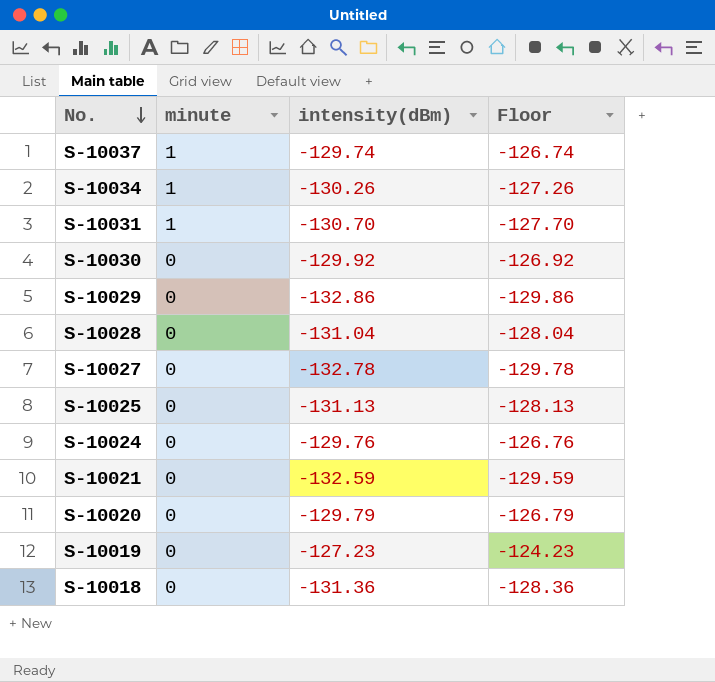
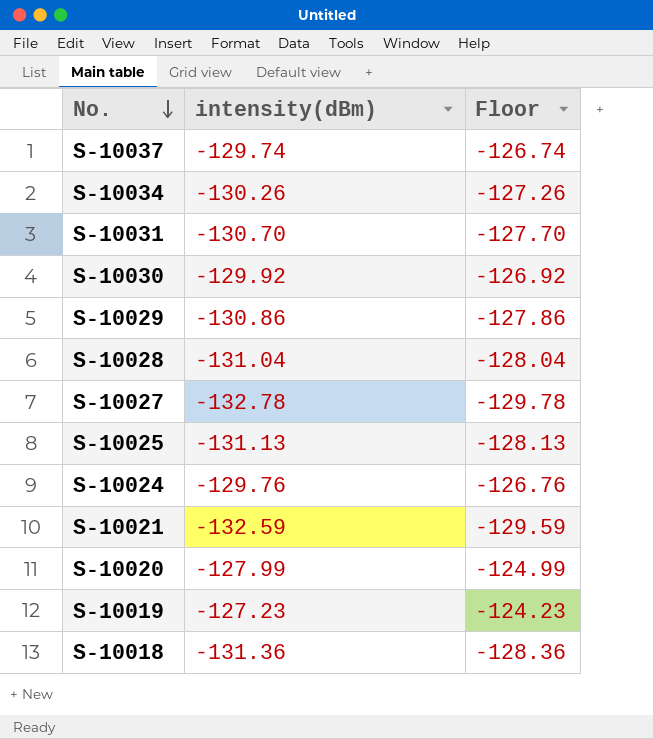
column minute | position: 2 -> none
S-10029 | intensity(dBm): -132.86 -> -130.86
S-10029 | Floor: -129.86 -> -127.86
S-10020 | intensity(dBm): -129.79 -> -127.99
S-10020 | Floor: -126.79 -> -124.99

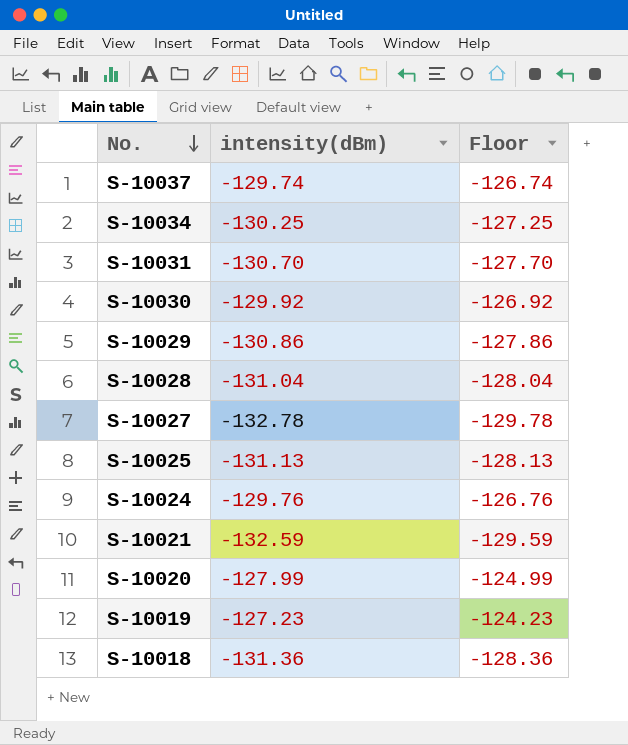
S-10034 | intensity(dBm): -130.26 -> -130.25
S-10034 | Floor: -127.26 -> -127.25

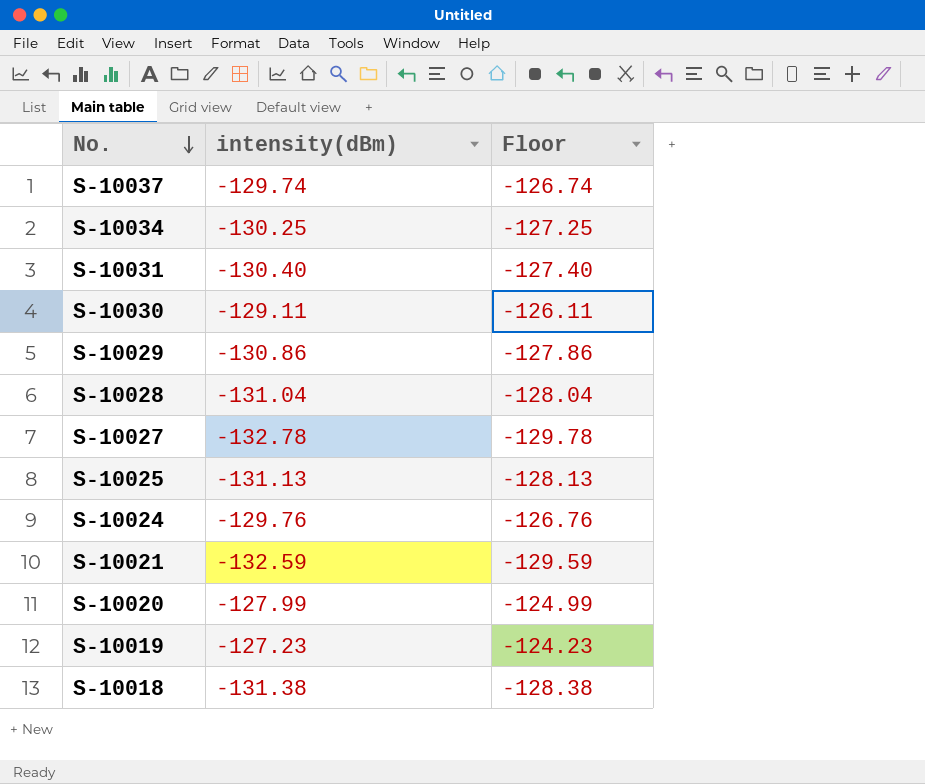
S-10031 | intensity(dBm): -130.70 -> -130.40
S-10031 | Floor: -127.70 -> -127.40
S-10030 | intensity(dBm): -129.92 -> -129.11
S-10030 | Floor: -126.92 -> -126.11
S-10018 | intensity(dBm): -131.36 -> -131.38
S-10018 | Floor: -128.36 -> -128.38

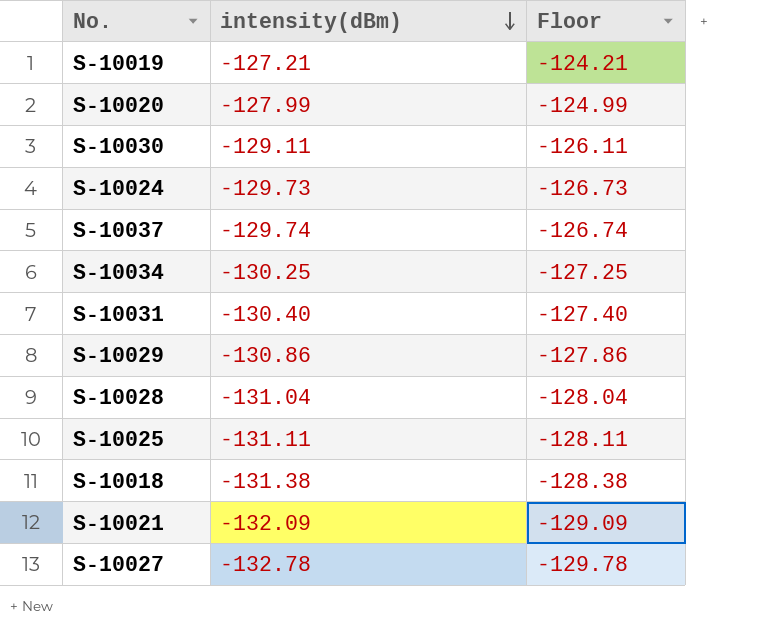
row order: No. descending -> intensity(dBm) descending
S-10019 | intensity(dBm): -127.23 -> -127.21
S-10019 | Floor: -124.23 -> -124.21
S-10024 | intensity(dBm): -129.76 -> -129.73
S-10024 | Floor: -126.76 -> -126.73
S-10025 | intensity(dBm): -131.13 -> -131.11
S-10025 | Floor: -128.13 -> -128.11
S-10021 | intensity(dBm): -132.59 -> -132.09
S-10021 | Floor: -129.59 -> -129.09

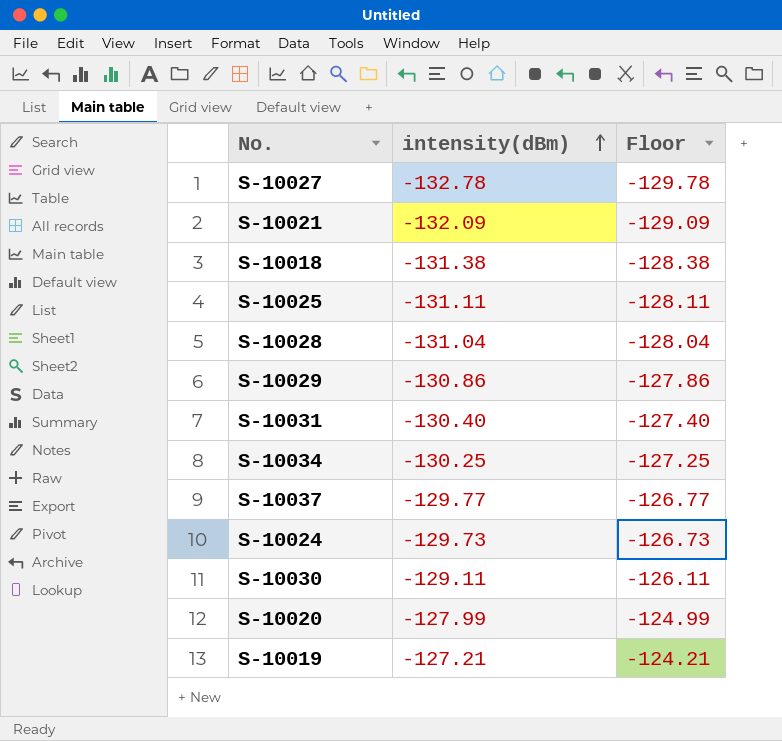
row order: intensity(dBm) descending -> intensity(dBm) ascending
S-10037 | intensity(dBm): -129.74 -> -129.77
S-10037 | Floor: -126.74 -> -126.77

